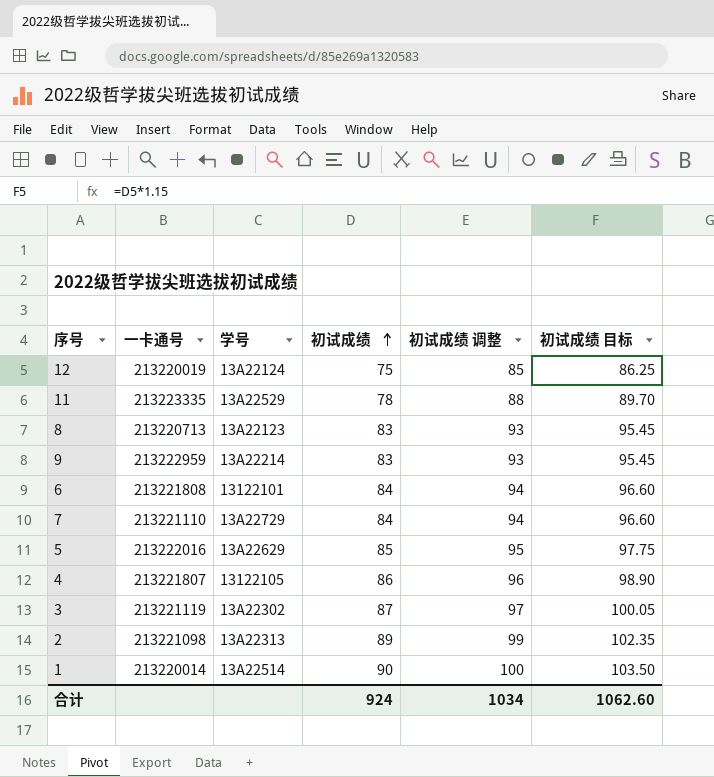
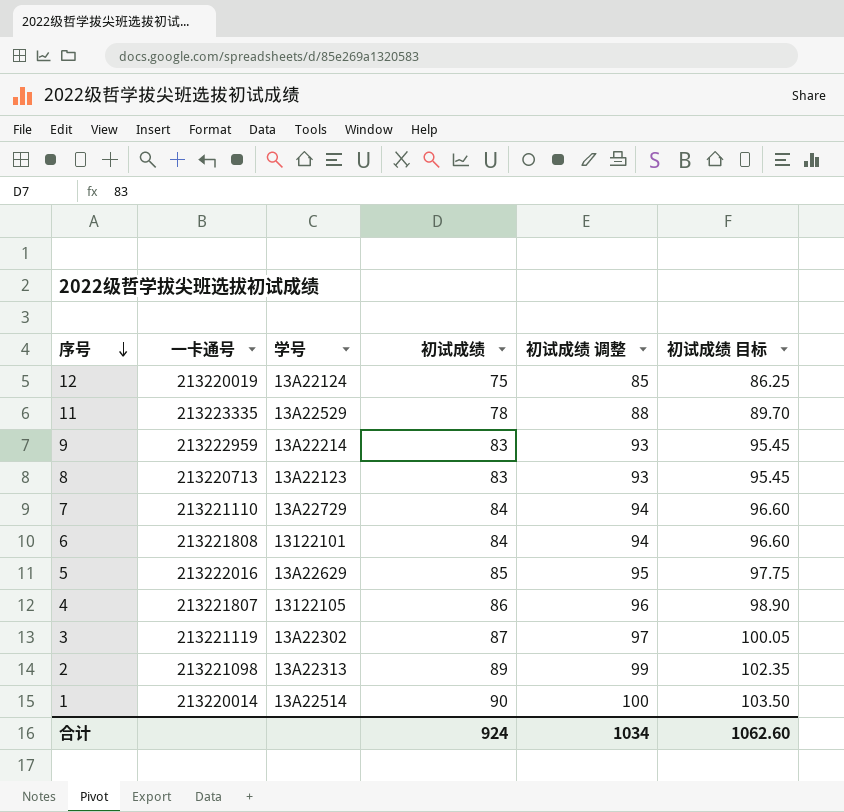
row order: 初试成绩 ascending -> 序号 descending

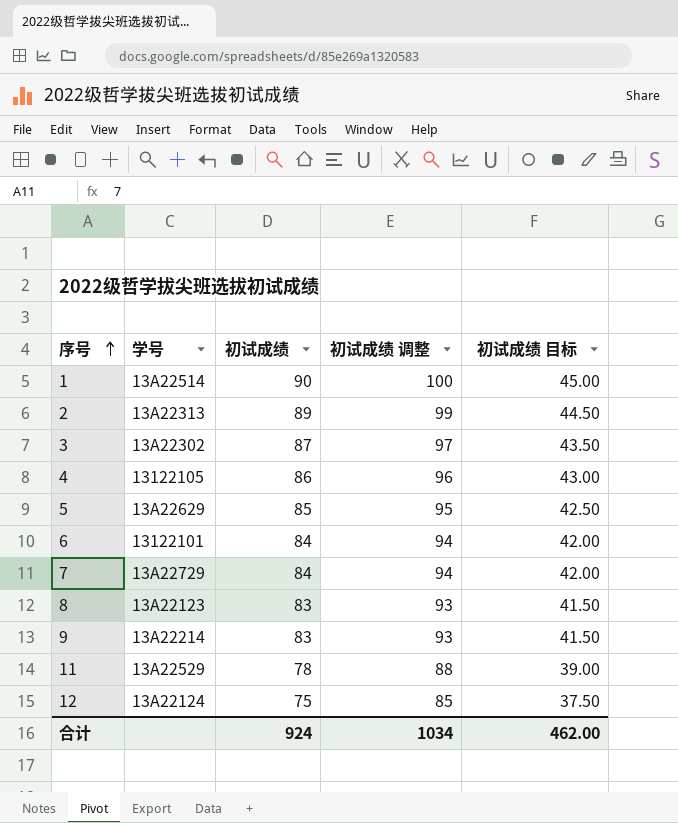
row order: 序号 descending -> 序号 ascending
column 一卡通号 | position: 2 -> none
column 初试成绩 目标 | formula: [初试成绩] * 1.15 -> [初试成绩] * 0.5
合计 | 初试成绩 目标: 1062.60 -> 462.00

